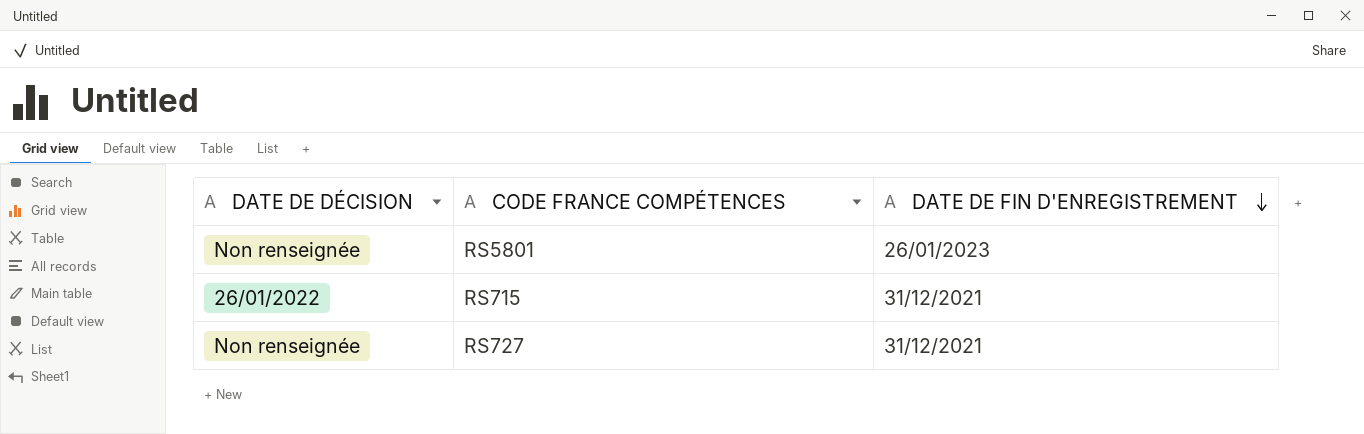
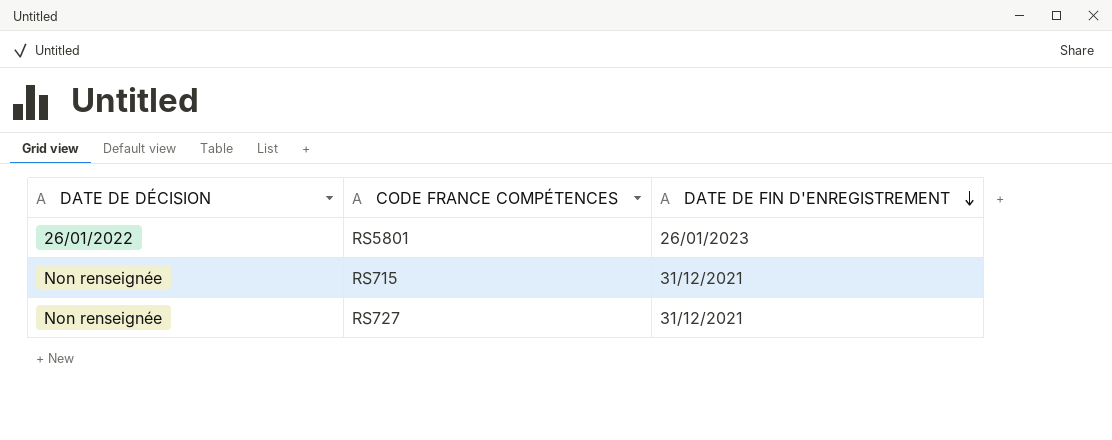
RS5801 | DATE DE DÉCISION: Non renseignée -> 26/01/2022
RS715 | DATE DE DÉCISION: 26/01/2022 -> Non renseignée

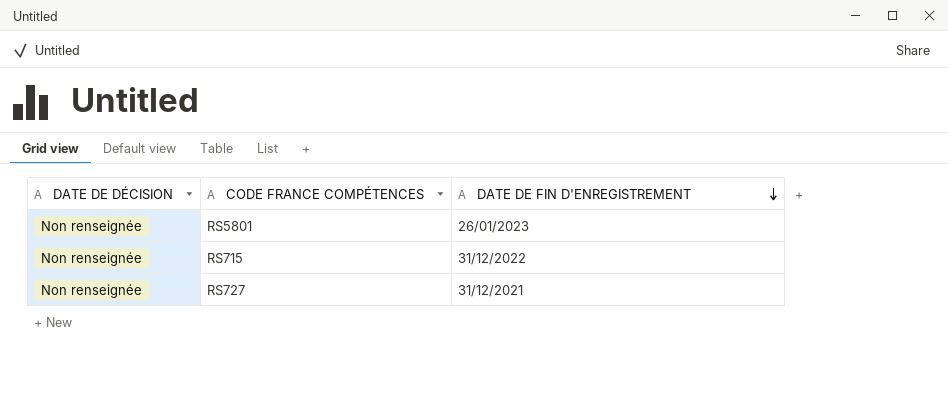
RS5801 | DATE DE DÉCISION: 26/01/2022 -> Non renseignée
RS715 | DATE DE FIN D'ENREGISTREMENT: 31/12/2021 -> 31/12/2022

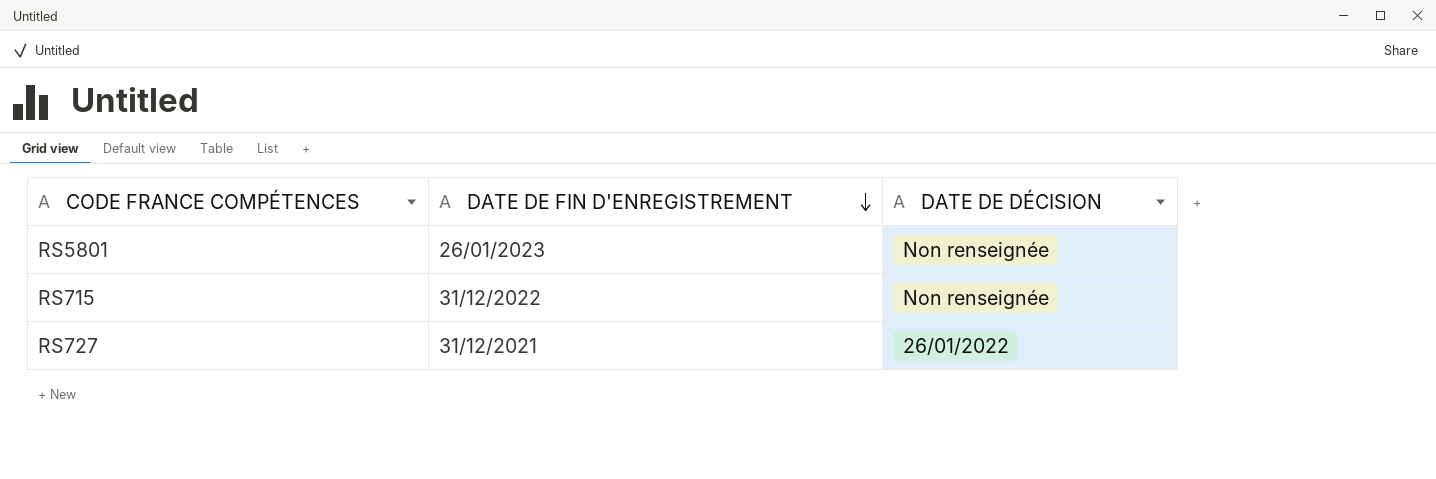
column DATE DE DÉCISION | position: 1 -> 3
RS727 | DATE DE DÉCISION: Non renseignée -> 26/01/2022

